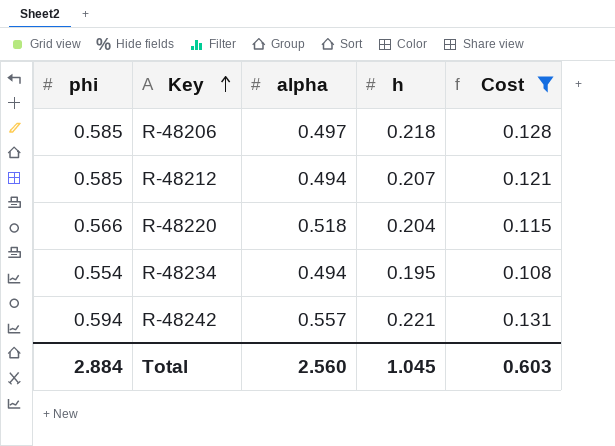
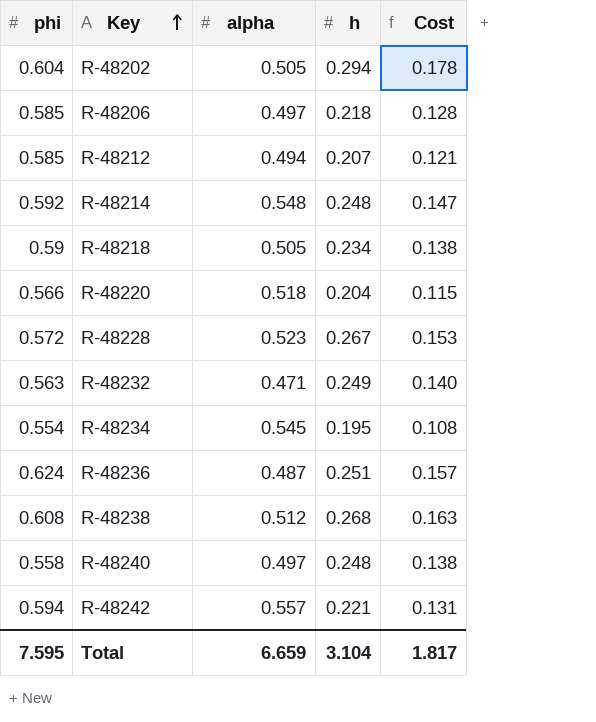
filter: Cost <= 0.131 -> none
R-48234 | alpha: 0.494 -> 0.545
Total | phi: 2.884 -> 7.595
Total | alpha: 2.560 -> 6.659
Total | h: 1.045 -> 3.104
Total | Cost: 0.603 -> 1.817

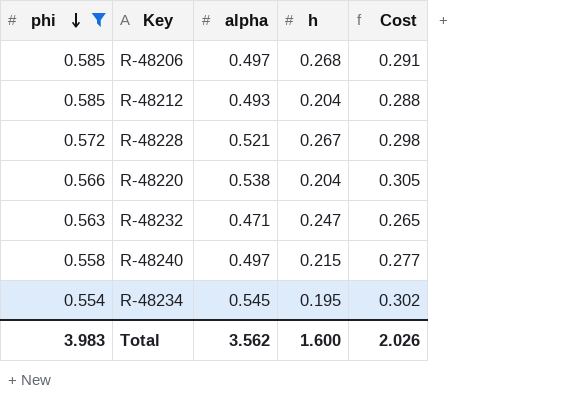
filter: none -> phi <= 0.585
row order: Key ascending -> phi descending
column Cost | formula: [phi] * [h] -> [phi] * [alpha]
R-48206 | h: 0.218 -> 0.268
R-48212 | alpha: 0.494 -> 0.493
R-48212 | h: 0.207 -> 0.204
R-48228 | alpha: 0.523 -> 0.521
R-48220 | alpha: 0.518 -> 0.538
R-48232 | h: 0.249 -> 0.247
R-48240 | h: 0.248 -> 0.215
Total | phi: 7.595 -> 3.983
Total | alpha: 6.659 -> 3.562
Total | h: 3.104 -> 1.600
Total | Cost: 1.817 -> 2.026

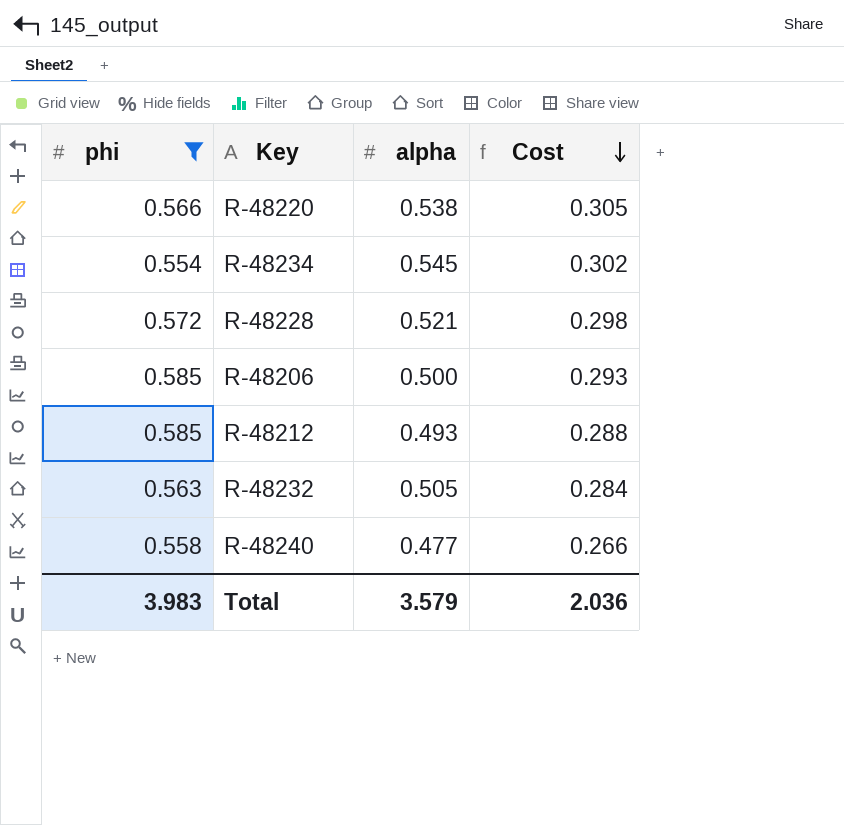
row order: phi descending -> Cost descending
column h | position: 4 -> none
R-48206 | alpha: 0.497 -> 0.500
R-48206 | Cost: 0.291 -> 0.293
R-48232 | alpha: 0.471 -> 0.505
R-48232 | Cost: 0.265 -> 0.284
R-48240 | alpha: 0.497 -> 0.477
R-48240 | Cost: 0.277 -> 0.266
Total | alpha: 3.562 -> 3.579
Total | Cost: 2.026 -> 2.036

